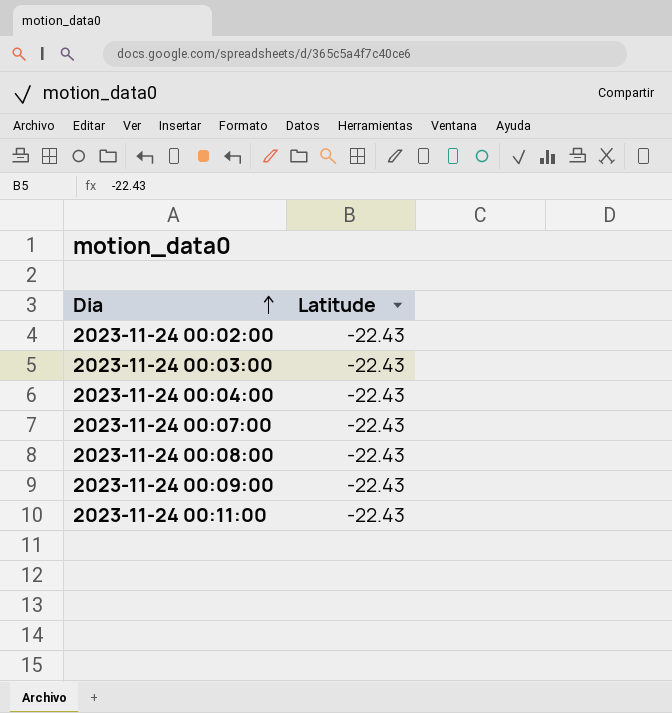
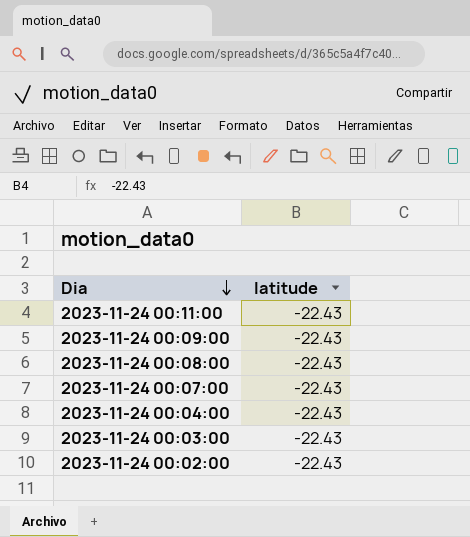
row order: Dia ascending -> Dia descending
column name: Latitude -> latitude

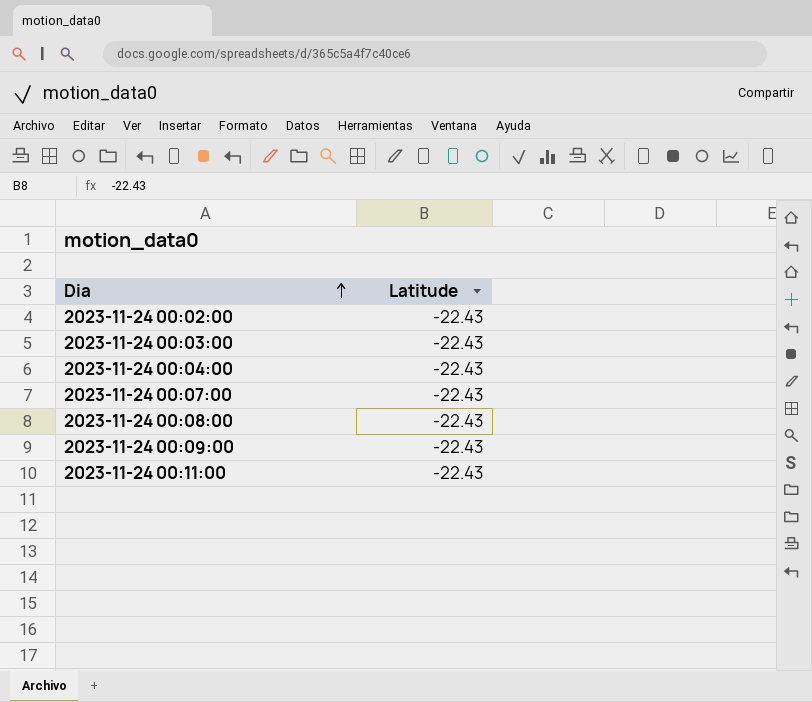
row order: Dia descending -> Dia ascending
column name: latitude -> Latitude

